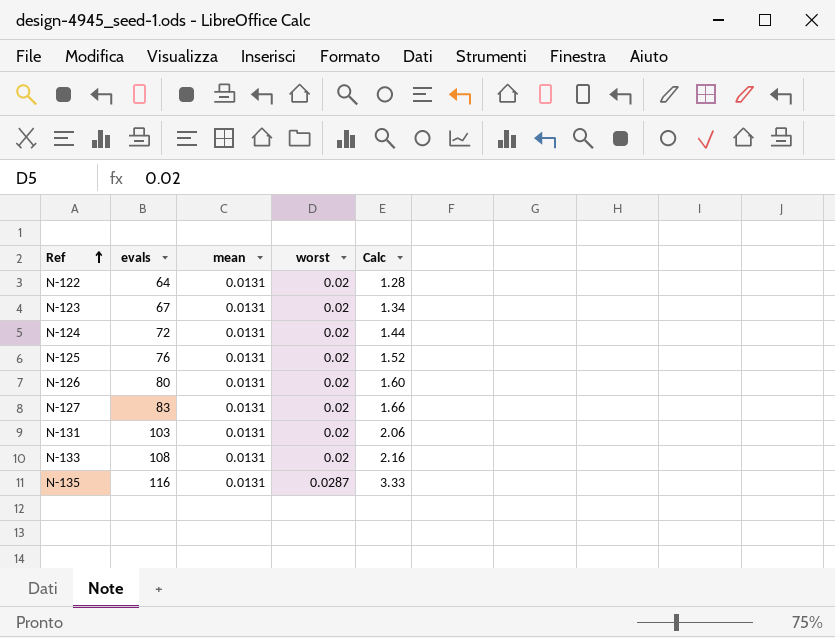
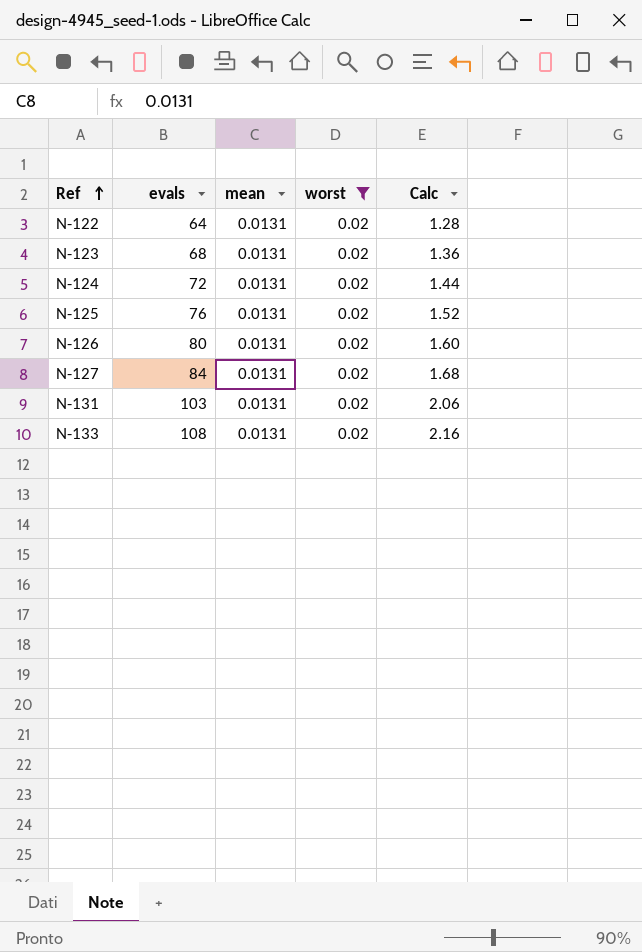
filter: none -> worst = 0.02
N-123 | evals: 67 -> 68
N-123 | Calc: 1.34 -> 1.36
N-127 | evals: 83 -> 84
N-127 | Calc: 1.66 -> 1.68

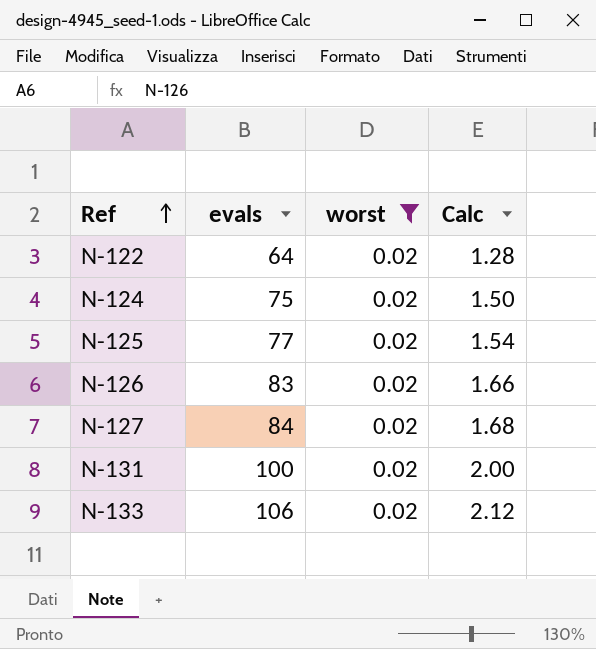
column mean | position: 3 -> none
row N-123: 68 | 0.0131 | 0.02 | 1.36 -> none
N-124 | evals: 72 -> 75
N-124 | Calc: 1.44 -> 1.50
N-125 | evals: 76 -> 77
N-125 | Calc: 1.52 -> 1.54
N-126 | evals: 80 -> 83
N-126 | Calc: 1.60 -> 1.66
N-131 | evals: 103 -> 100
N-131 | Calc: 2.06 -> 2.00
N-133 | evals: 108 -> 106
N-133 | Calc: 2.16 -> 2.12

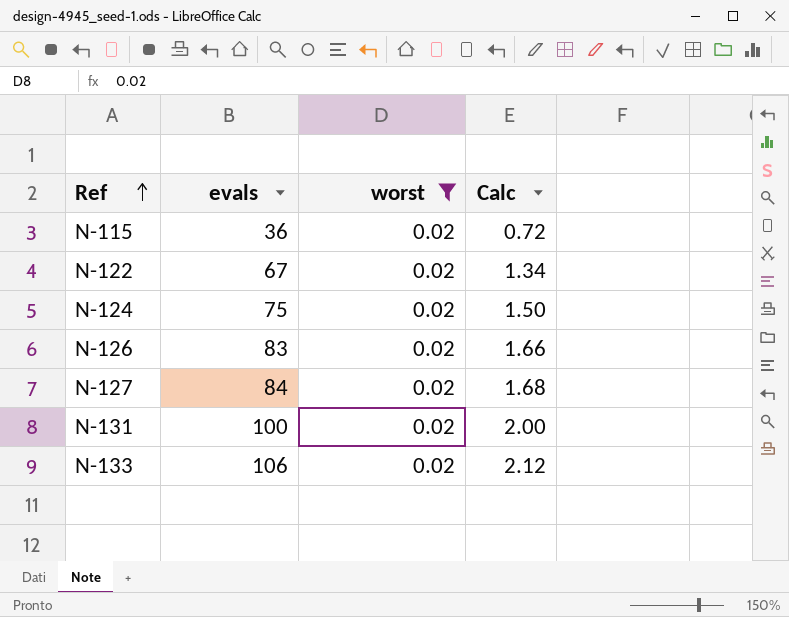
row N-125: 77 | 0.02 | 1.54 -> none
row N-115: none -> 36 | 0.02 | 0.72
N-122 | evals: 64 -> 67
N-122 | Calc: 1.28 -> 1.34

